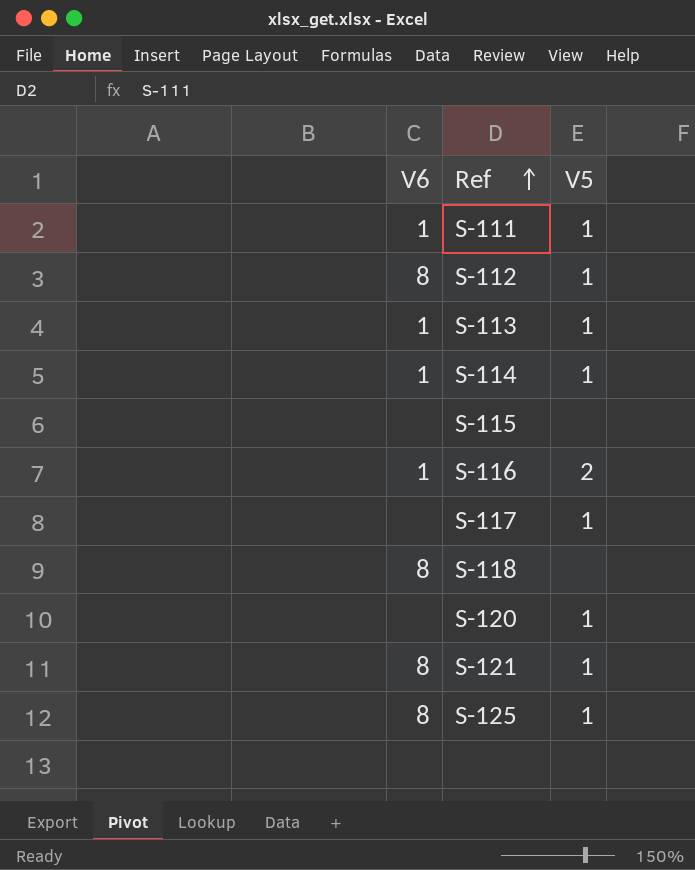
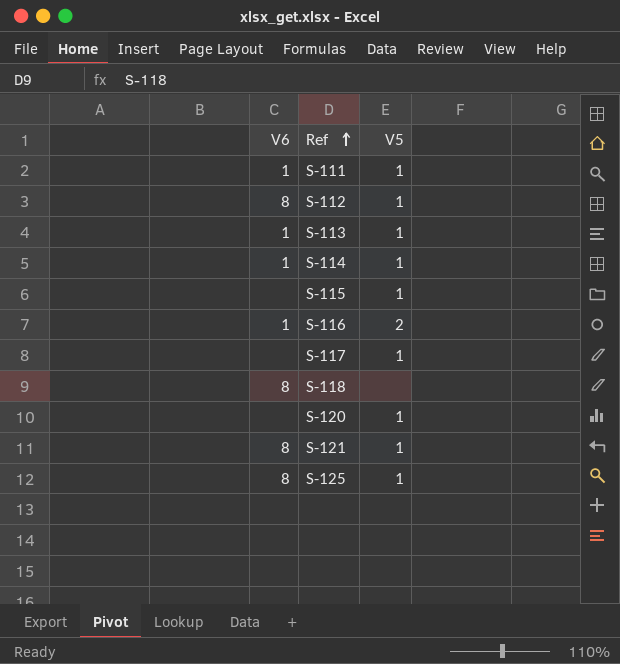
S-115 | V5: none -> 1

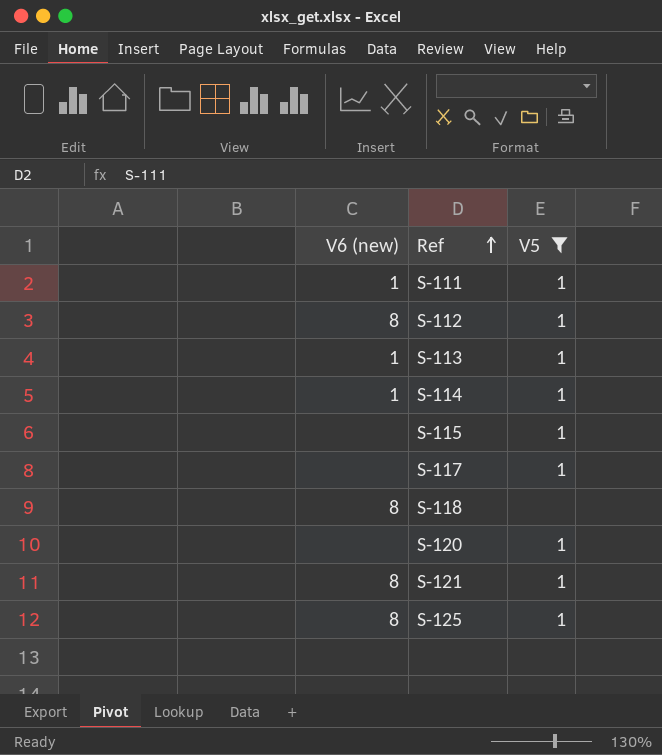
filter: none -> V5 != 2
column name: V6 -> V6 (new)

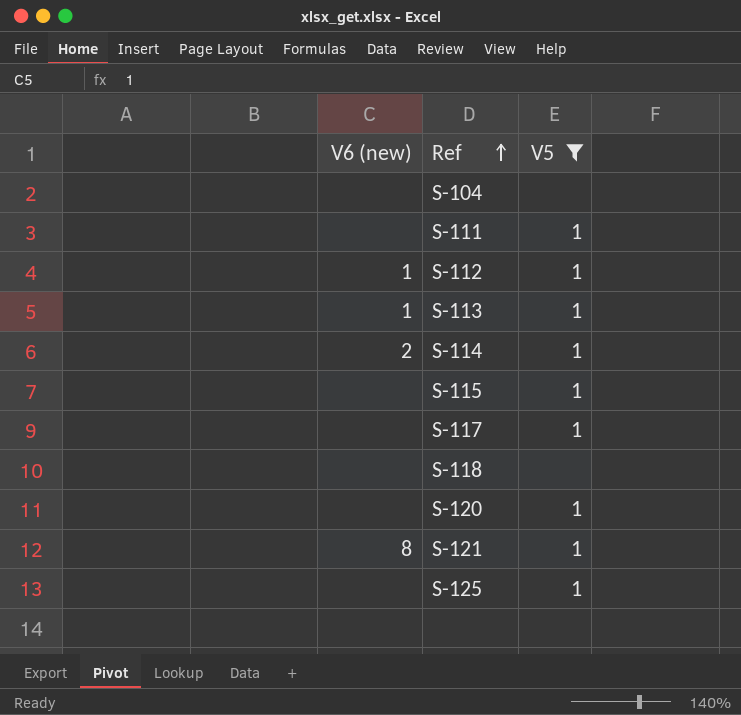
row S-104: none -> none | none
S-111 | V6 (new): 1 -> none
S-112 | V6 (new): 8 -> 1
S-114 | V6 (new): 1 -> 2
S-118 | V6 (new): 8 -> none
S-125 | V6 (new): 8 -> none

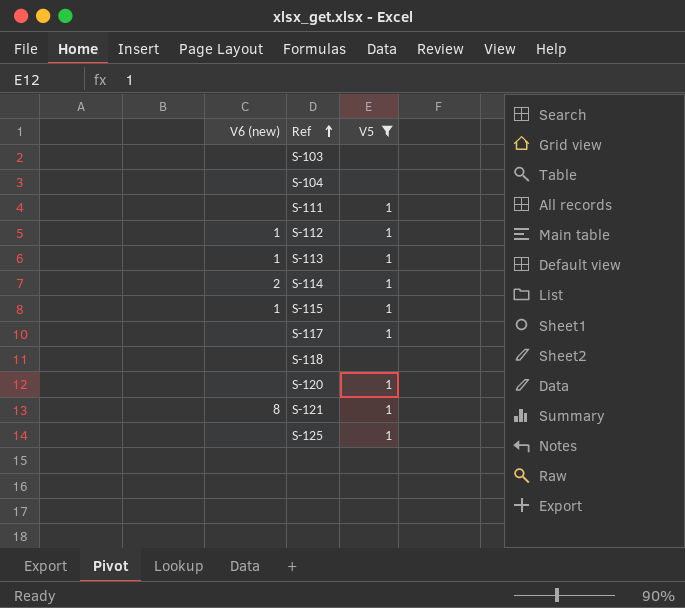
row S-103: none -> none | none
S-115 | V6 (new): none -> 1

